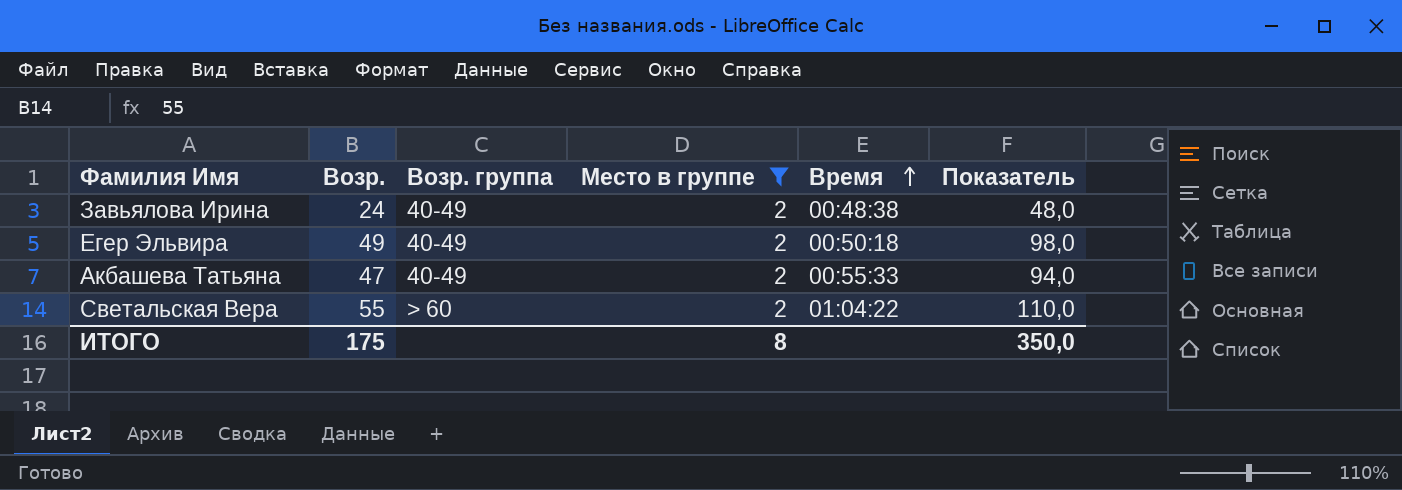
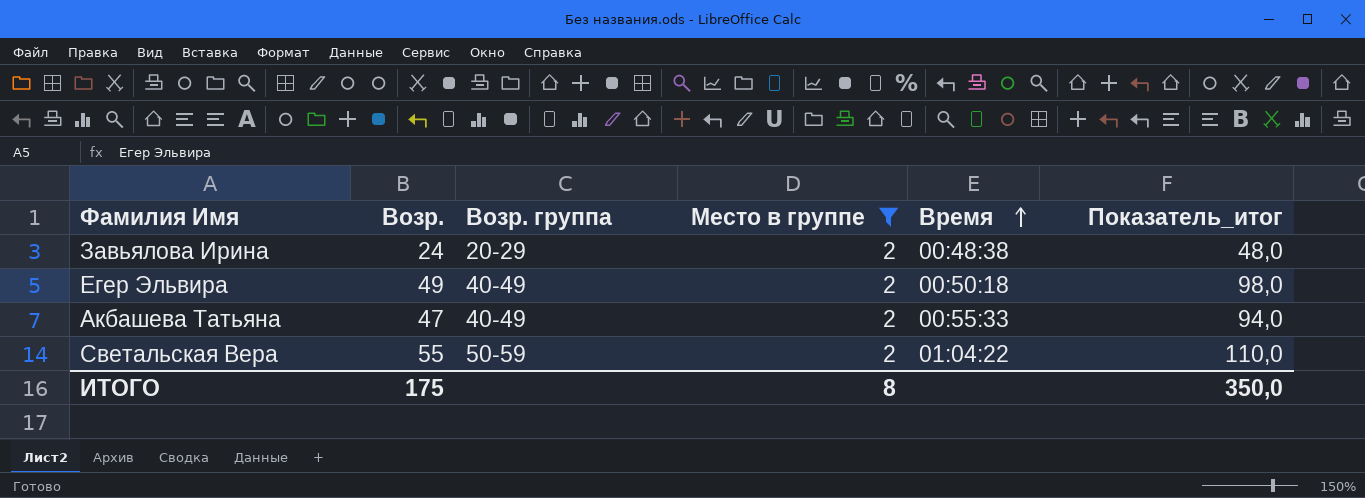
column name: Показатель -> Показатель_итог
Завьялова Ирина | Возр. группа: 40-49 -> 20-29
Светальская Вера | Возр. группа: > 60 -> 50-59

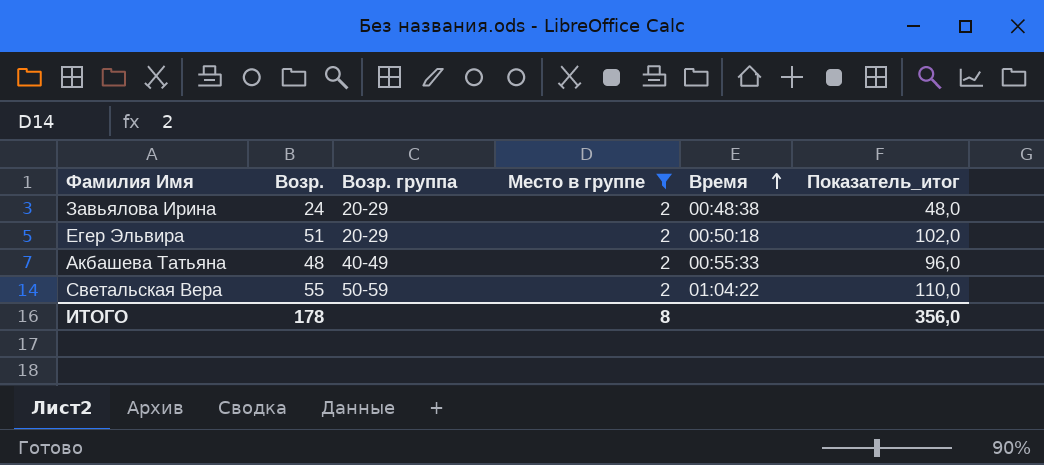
Егер Эльвира | Возр.: 49 -> 51
Егер Эльвира | Возр. группа: 40-49 -> 20-29
Егер Эльвира | Показатель_итог: 98,0 -> 102,0
Акбашева Татьяна | Возр.: 47 -> 48
Акбашева Татьяна | Показатель_итог: 94,0 -> 96,0
ИТОГО | Возр.: 175 -> 178
ИТОГО | Показатель_итог: 350,0 -> 356,0

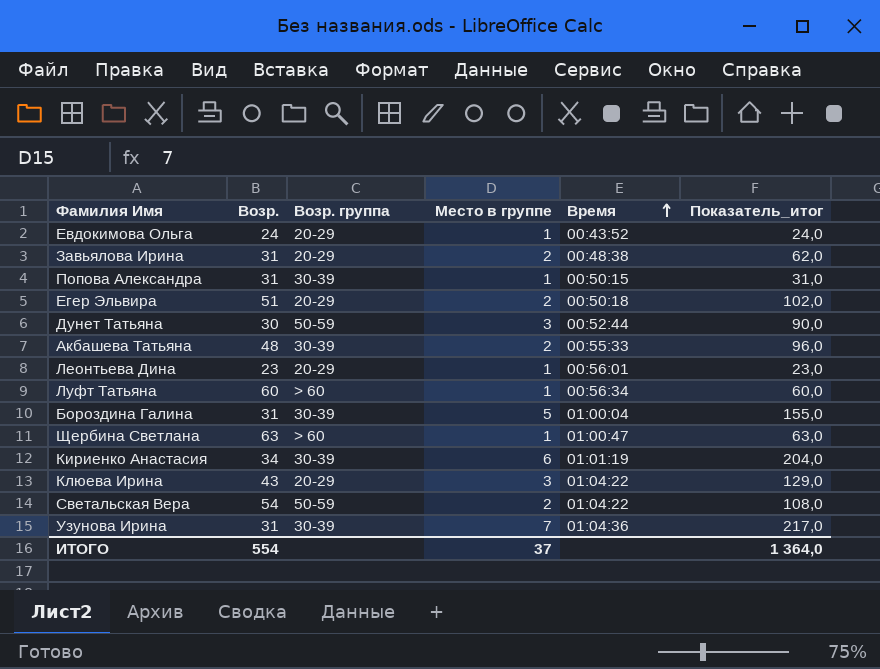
filter: Место в группе = 2 -> none
Завьялова Ирина | Возр.: 24 -> 31
Завьялова Ирина | Показатель_итог: 48,0 -> 62,0
Акбашева Татьяна | Возр. группа: 40-49 -> 30-39
Светальская Вера | Возр.: 55 -> 54
Светальская Вера | Показатель_итог: 110,0 -> 108,0
ИТОГО | Возр.: 178 -> 554
ИТОГО | Место в группе: 8 -> 37
ИТОГО | Показатель_итог: 356,0 -> 1 364,0

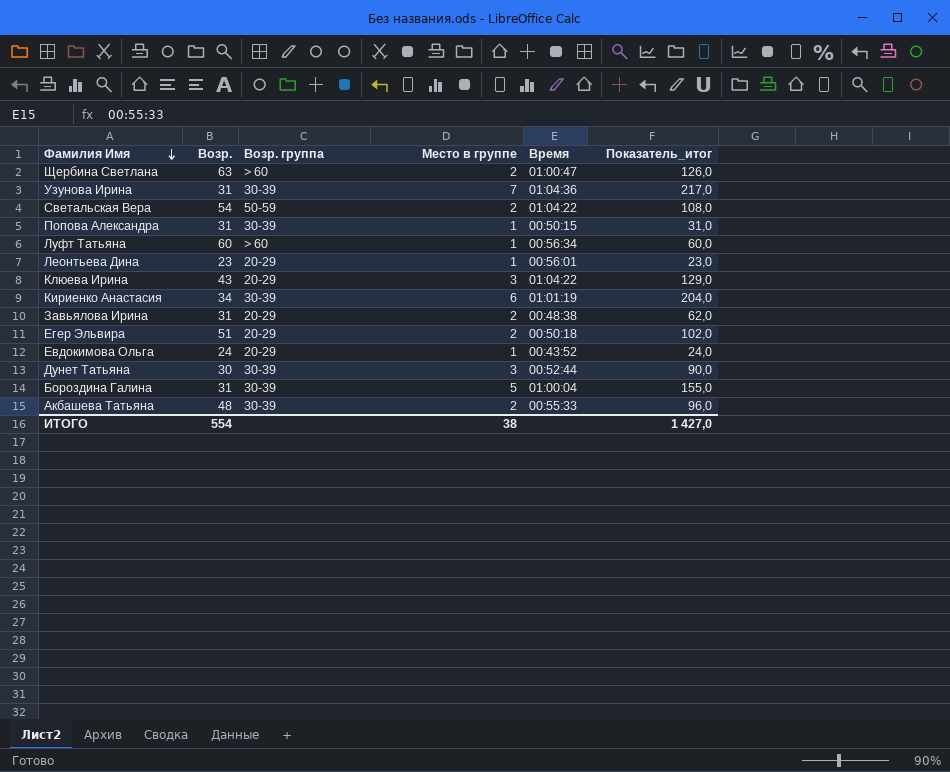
row order: Время ascending -> Фамилия Имя descending
Щербина Светлана | Место в группе: 1 -> 2
Щербина Светлана | Показатель_итог: 63,0 -> 126,0
Дунет Татьяна | Возр. группа: 50-59 -> 30-39
ИТОГО | Место в группе: 37 -> 38
ИТОГО | Показатель_итог: 1 364,0 -> 1 427,0

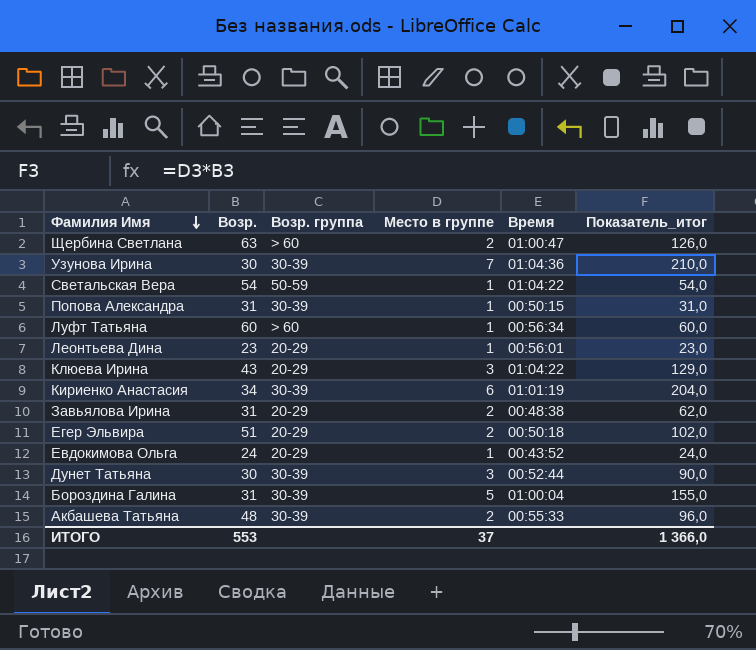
Узунова Ирина | Возр.: 31 -> 30
Узунова Ирина | Показатель_итог: 217,0 -> 210,0
Светальская Вера | Место в группе: 2 -> 1
Светальская Вера | Показатель_итог: 108,0 -> 54,0
ИТОГО | Возр.: 554 -> 553
ИТОГО | Место в группе: 38 -> 37
ИТОГО | Показатель_итог: 1 427,0 -> 1 366,0

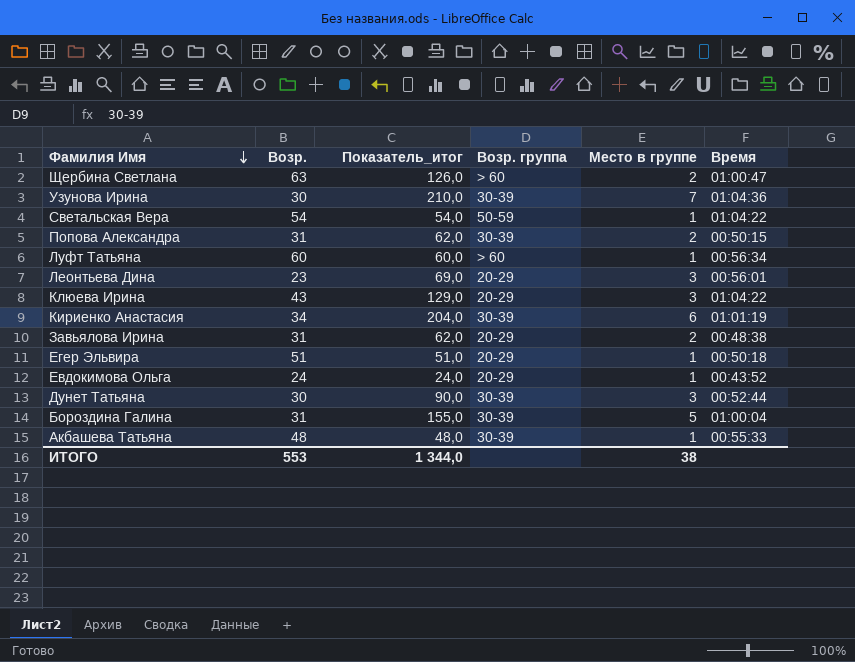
column Показатель_итог | position: 6 -> 3
Попова Александра | Показатель_итог: 31,0 -> 62,0
Попова Александра | Место в группе: 1 -> 2
Леонтьева Дина | Показатель_итог: 23,0 -> 69,0
Леонтьева Дина | Место в группе: 1 -> 3
Егер Эльвира | Показатель_итог: 102,0 -> 51,0
Егер Эльвира | Место в группе: 2 -> 1
Акбашева Татьяна | Показатель_итог: 96,0 -> 48,0
Акбашева Татьяна | Место в группе: 2 -> 1
ИТОГО | Показатель_итог: 1 366,0 -> 1 344,0
ИТОГО | Место в группе: 37 -> 38

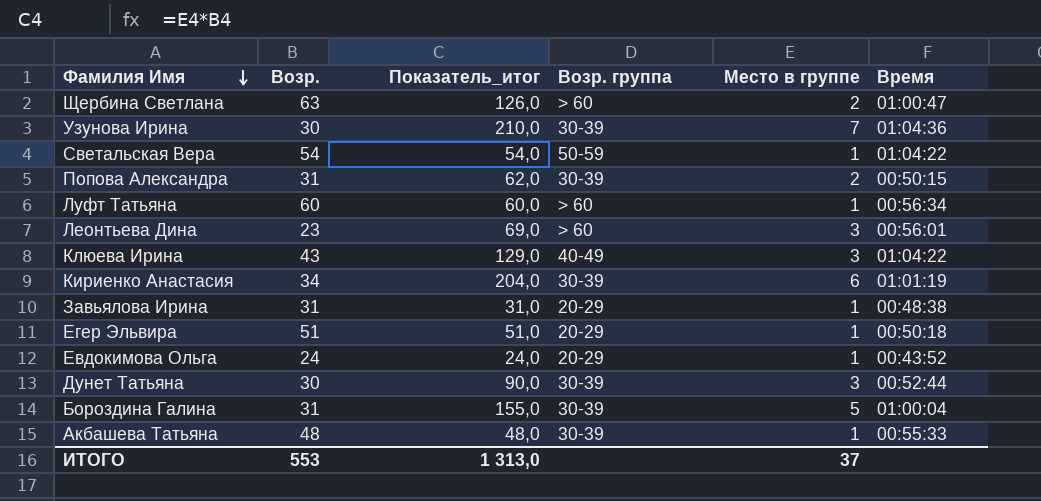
Леонтьева Дина | Возр. группа: 20-29 -> > 60
Клюева Ирина | Возр. группа: 20-29 -> 40-49
Завьялова Ирина | Показатель_итог: 62,0 -> 31,0
Завьялова Ирина | Место в группе: 2 -> 1
ИТОГО | Показатель_итог: 1 344,0 -> 1 313,0
ИТОГО | Место в группе: 38 -> 37

